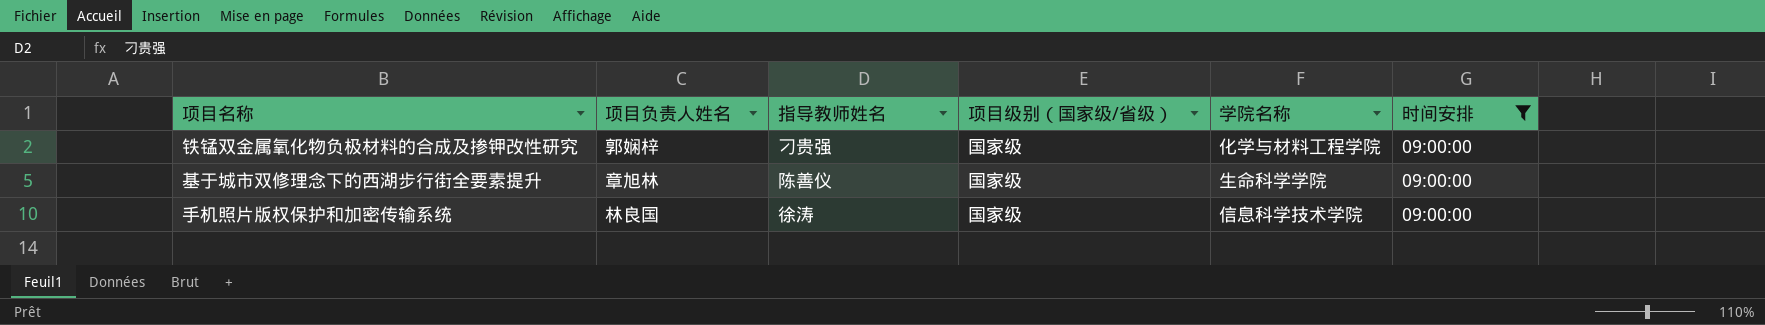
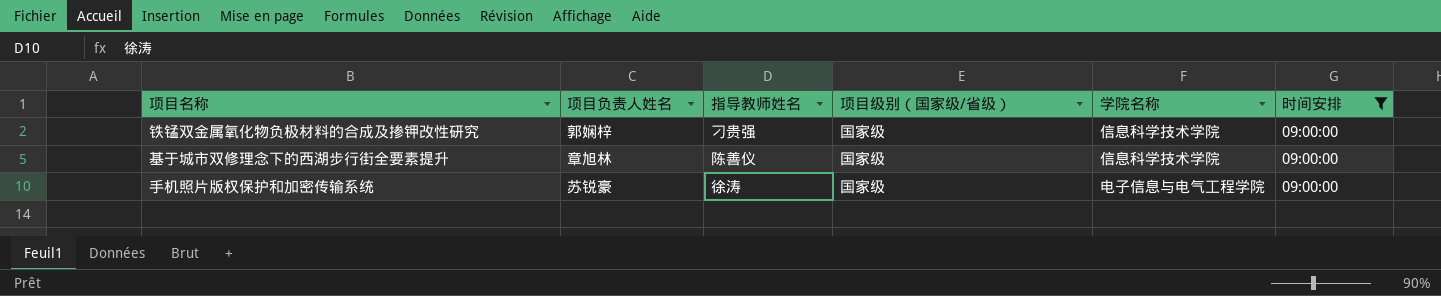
铁锰双金属氧化物负极材料的合成及掺钾改性研究 | 学院名称: 化学与材料工程学院 -> 信息科学技术学院
基于城市双修理念下的西湖步行街全要素提升 | 学院名称: 生命科学学院 -> 信息科学技术学院
手机照片版权保护和加密传输系统 | 项目负责人姓名: 林良国 -> 苏锐豪
手机照片版权保护和加密传输系统 | 学院名称: 信息科学技术学院 -> 电子信息与电气工程学院

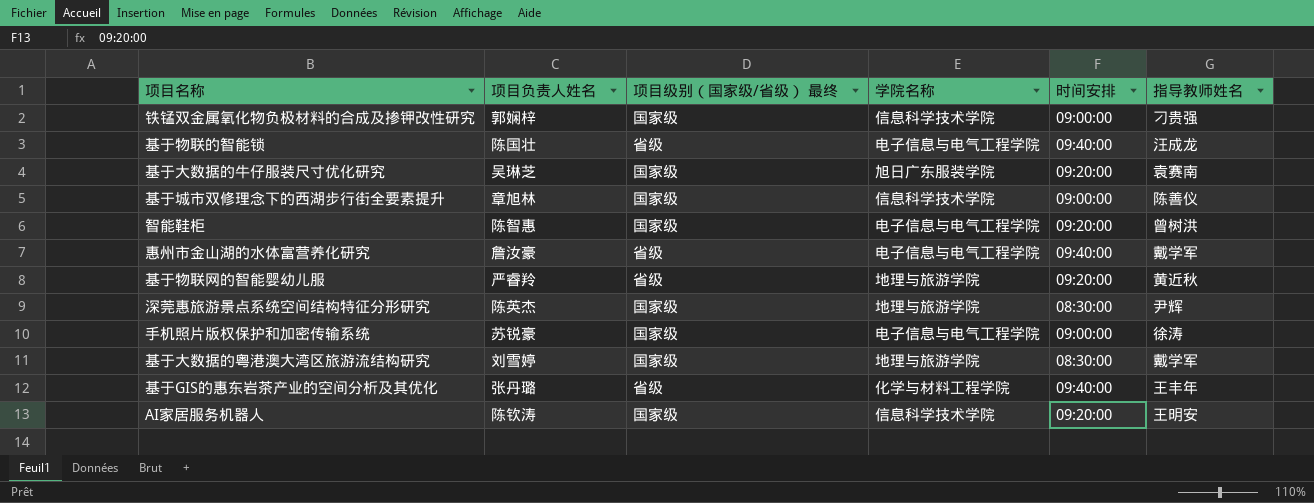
filter: 时间安排 = 09:00:00 -> none
column name: 项目级别（国家级/省级） -> 项目级别（国家级/省级） 最终
column 指导教师姓名 | position: 3 -> 6

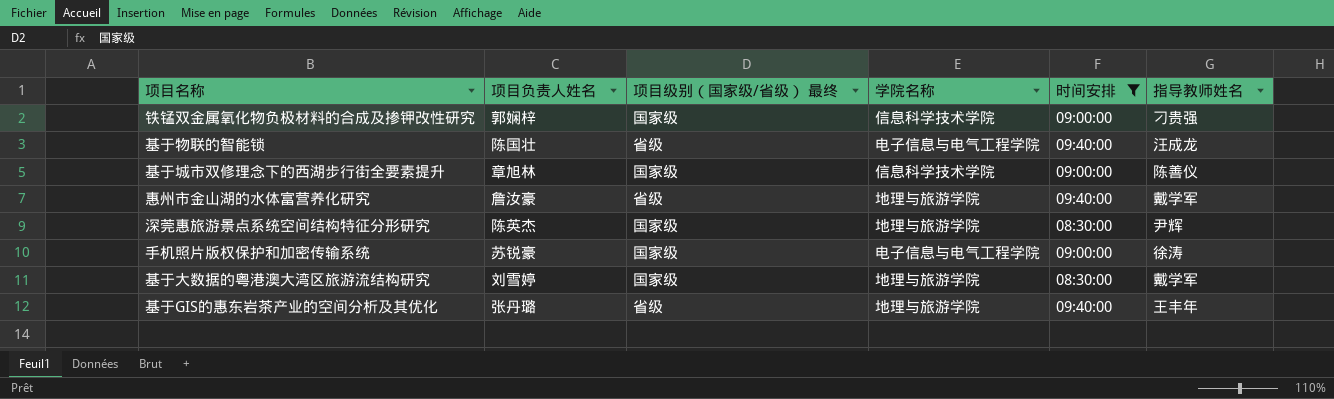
filter: none -> 时间安排 != 09:20:00
惠州市金山湖的水体富营养化研究 | 学院名称: 电子信息与电气工程学院 -> 地理与旅游学院
基于GIS的惠东岩茶产业的空间分析及其优化 | 学院名称: 化学与材料工程学院 -> 地理与旅游学院

